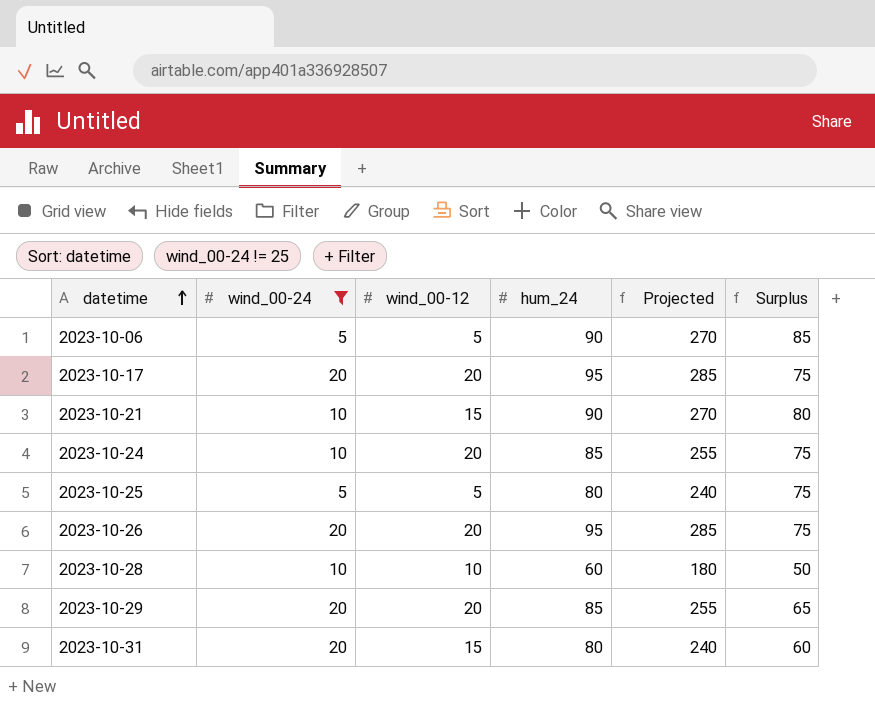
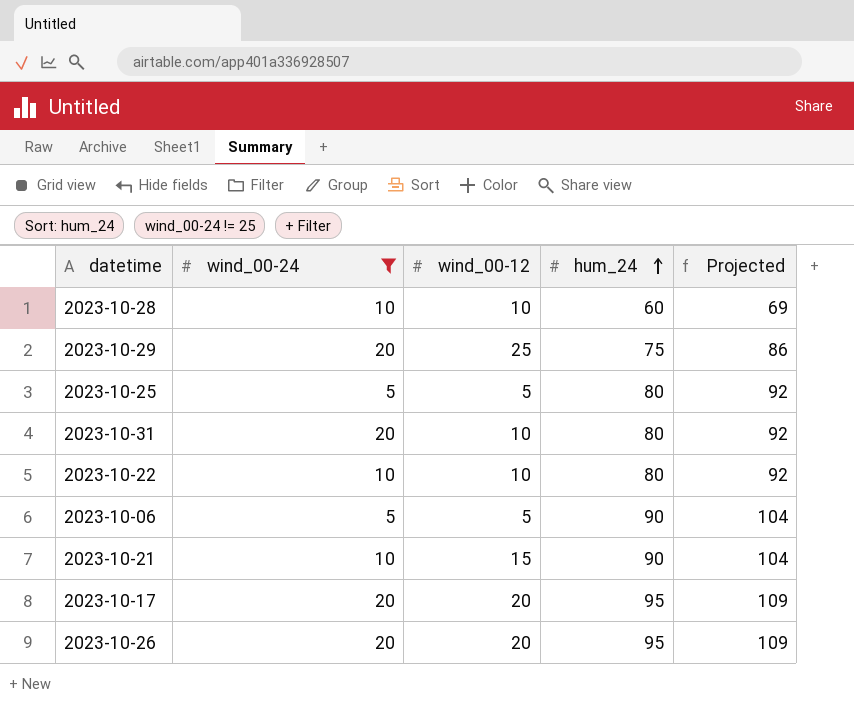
row order: datetime ascending -> hum_24 ascending
column Surplus | formula: [hum_24] - [wind_00-24] -> none
column Projected | formula: [hum_24] * 3 -> [hum_24] * 1.15
row 2023-10-24: 10 | 20 | 85 | 255 | 75 -> none
2023-10-29 | wind_00-12: 20 -> 25
2023-10-29 | hum_24: 85 -> 75
2023-10-31 | wind_00-12: 15 -> 10
row 2023-10-22: none -> 10 | 10 | 80 | 92

